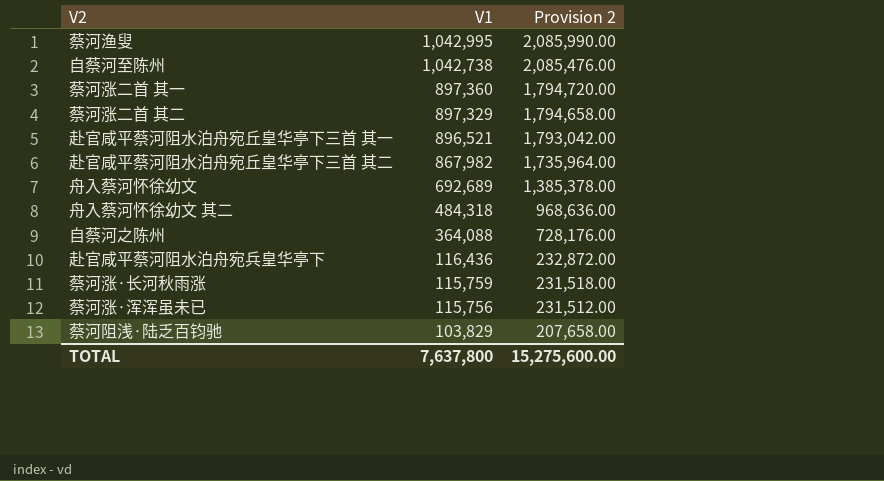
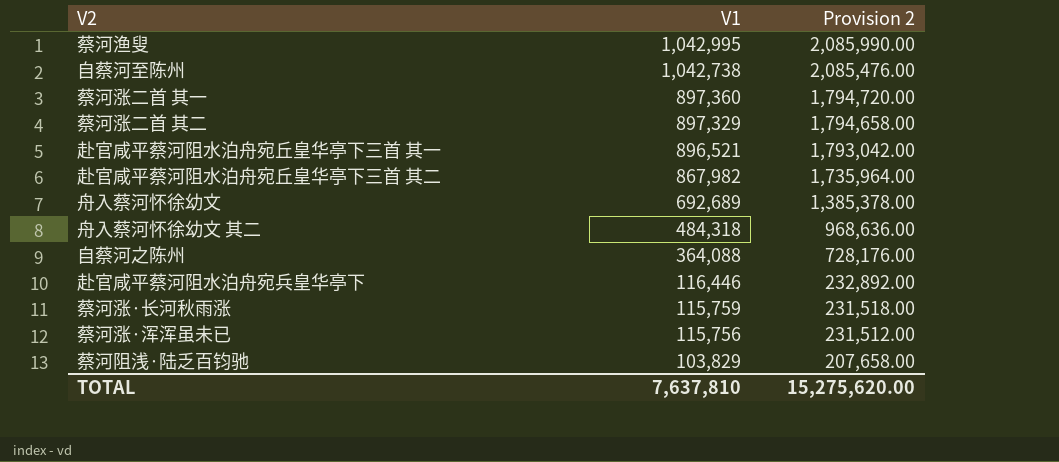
赴官咸平蔡河阻水泊舟宛兵皇华亭下 | V1: 116,436 -> 116,446
赴官咸平蔡河阻水泊舟宛兵皇华亭下 | Provision 2: 232,872.00 -> 232,892.00
TOTAL | V1: 7,637,800 -> 7,637,810
TOTAL | Provision 2: 15,275,600.00 -> 15,275,620.00

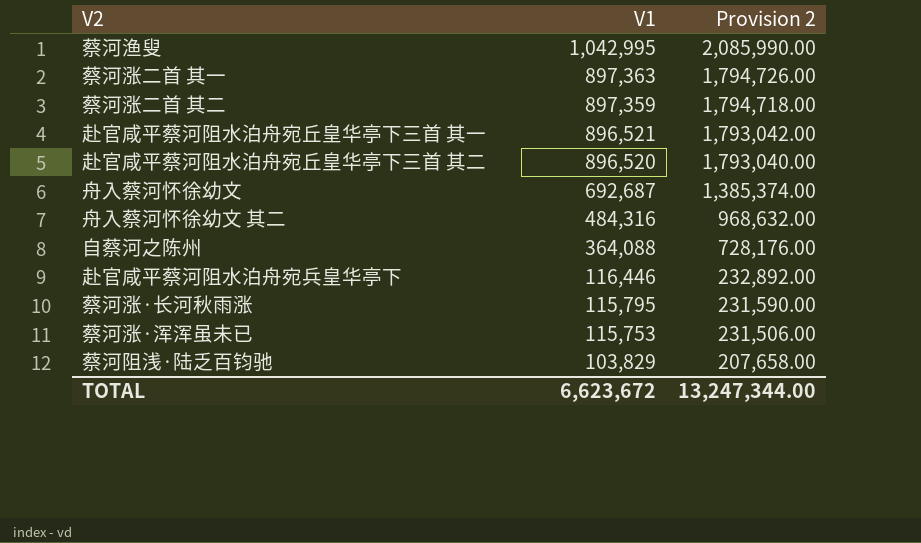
row 自蔡河至陈州: 1,042,738 | 2,085,476.00 -> none
蔡河涨二首 其一 | V1: 897,360 -> 897,363
蔡河涨二首 其一 | Provision 2: 1,794,720.00 -> 1,794,726.00
蔡河涨二首 其二 | V1: 897,329 -> 897,359
蔡河涨二首 其二 | Provision 2: 1,794,658.00 -> 1,794,718.00
赴官咸平蔡河阻水泊舟宛丘皇华亭下三首 其二 | V1: 867,982 -> 896,520
赴官咸平蔡河阻水泊舟宛丘皇华亭下三首 其二 | Provision 2: 1,735,964.00 -> 1,793,040.00
舟入蔡河怀徐幼文 | V1: 692,689 -> 692,687
舟入蔡河怀徐幼文 | Provision 2: 1,385,378.00 -> 1,385,374.00
舟入蔡河怀徐幼文 其二 | V1: 484,318 -> 484,316
舟入蔡河怀徐幼文 其二 | Provision 2: 968,636.00 -> 968,632.00
蔡河涨·长河秋雨涨 | V1: 115,759 -> 115,795
蔡河涨·长河秋雨涨 | Provision 2: 231,518.00 -> 231,590.00
蔡河涨·浑浑虽未已 | V1: 115,756 -> 115,753
蔡河涨·浑浑虽未已 | Provision 2: 231,512.00 -> 231,506.00
TOTAL | V1: 7,637,810 -> 6,623,672
TOTAL | Provision 2: 15,275,620.00 -> 13,247,344.00

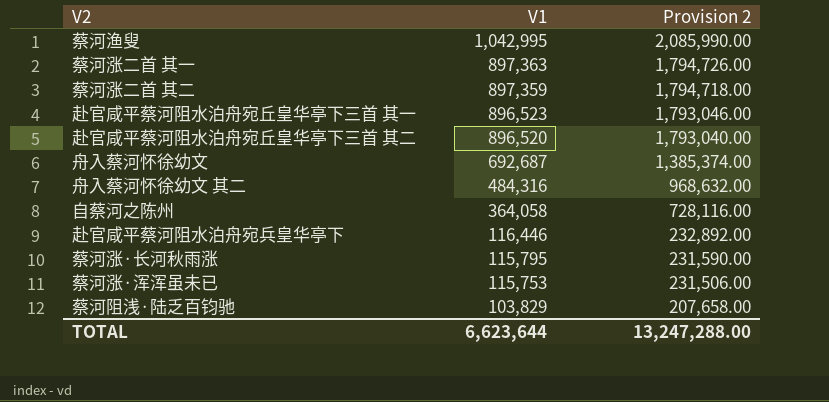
赴官咸平蔡河阻水泊舟宛丘皇华亭下三首 其一 | V1: 896,521 -> 896,523
赴官咸平蔡河阻水泊舟宛丘皇华亭下三首 其一 | Provision 2: 1,793,042.00 -> 1,793,046.00
自蔡河之陈州 | V1: 364,088 -> 364,058
自蔡河之陈州 | Provision 2: 728,176.00 -> 728,116.00
TOTAL | V1: 6,623,672 -> 6,623,644
TOTAL | Provision 2: 13,247,344.00 -> 13,247,288.00

